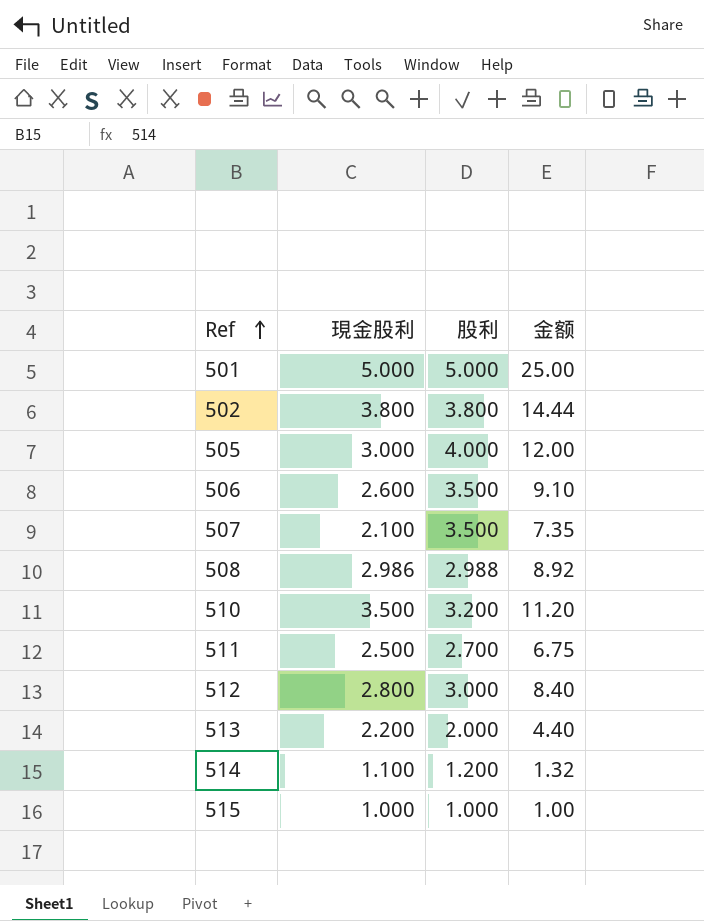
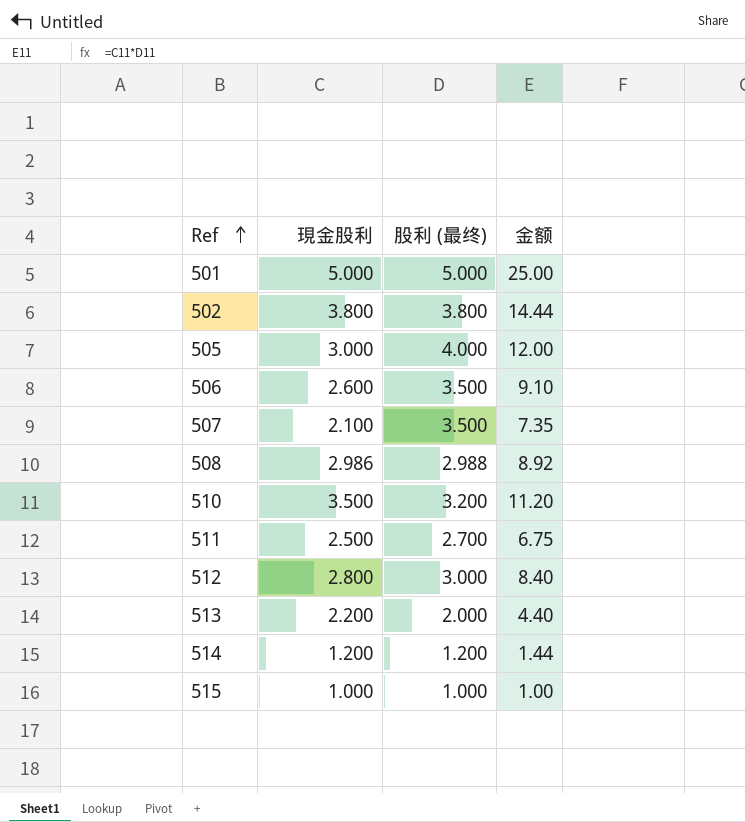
column name: 股利 -> 股利 (最终)
514 | 現金股利: 1.100 -> 1.200
514 | 金额: 1.32 -> 1.44

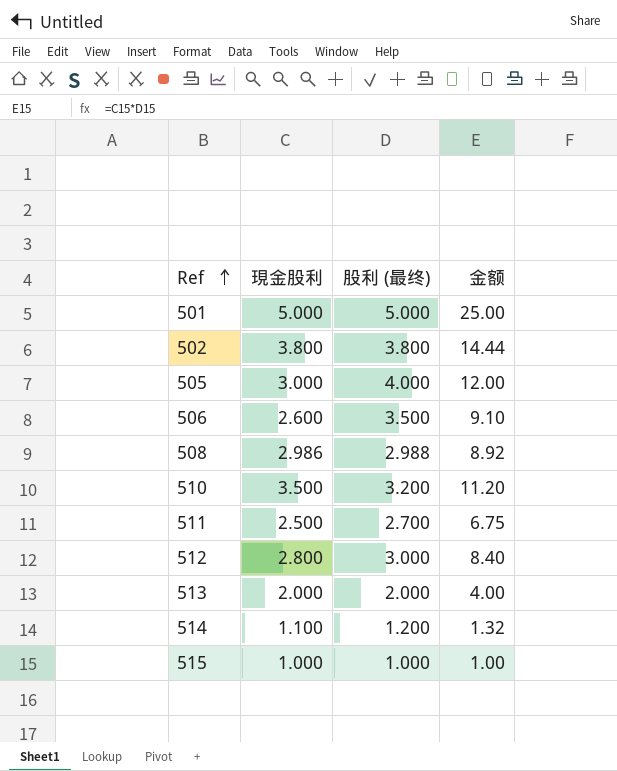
row 507: 2.100 | 3.500 | 7.35 -> none
513 | 現金股利: 2.200 -> 2.000
513 | 金额: 4.40 -> 4.00
514 | 現金股利: 1.200 -> 1.100
514 | 金额: 1.44 -> 1.32

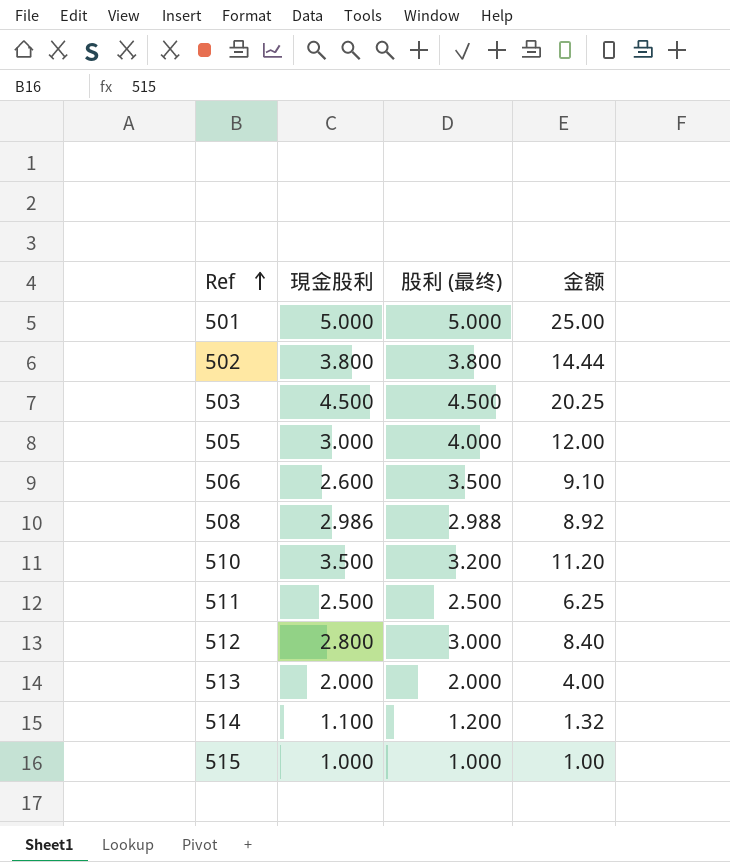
row 503: none -> 4.500 | 4.500 | 20.25
511 | 股利 (最终): 2.700 -> 2.500
511 | 金额: 6.75 -> 6.25

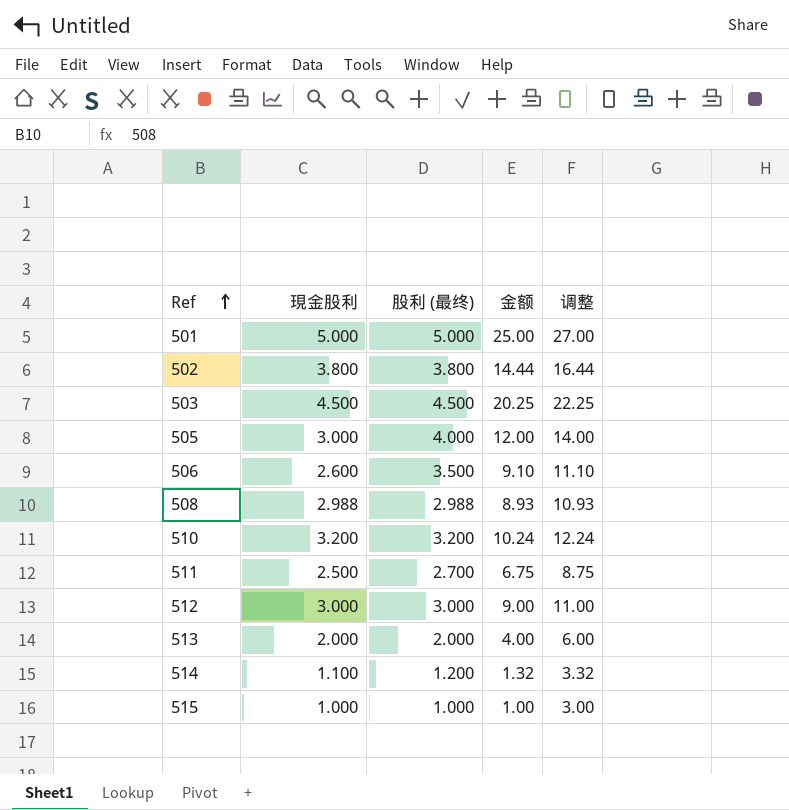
column 调整 | formula: none -> [金额] + 2
508 | 現金股利: 2.986 -> 2.988
508 | 金额: 8.92 -> 8.93
510 | 現金股利: 3.500 -> 3.200
510 | 金额: 11.20 -> 10.24
511 | 股利 (最终): 2.500 -> 2.700
511 | 金额: 6.25 -> 6.75
512 | 現金股利: 2.800 -> 3.000
512 | 金额: 8.40 -> 9.00

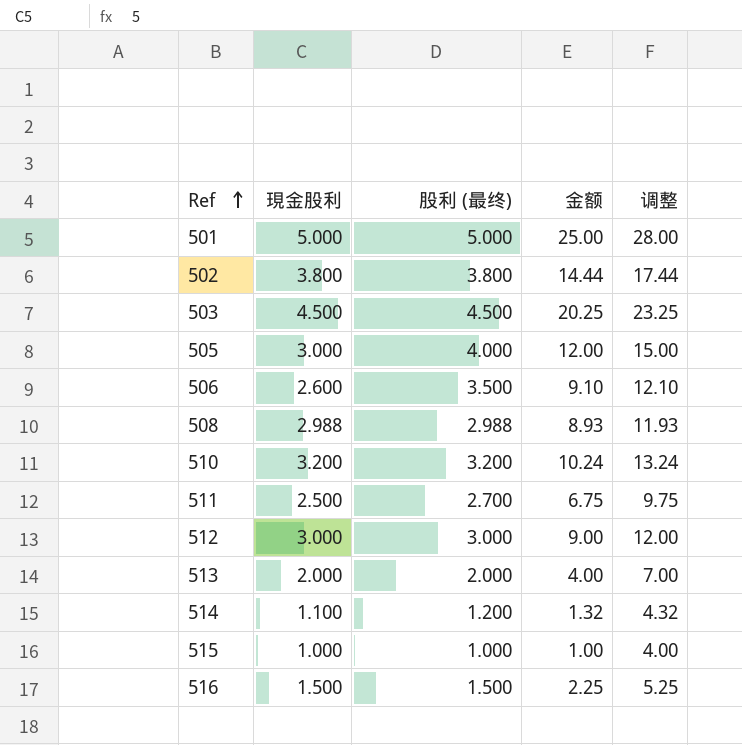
column 调整 | formula: [金额] + 2 -> [金额] + 3
row 516: none -> 1.500 | 1.500 | 2.25 | 5.25

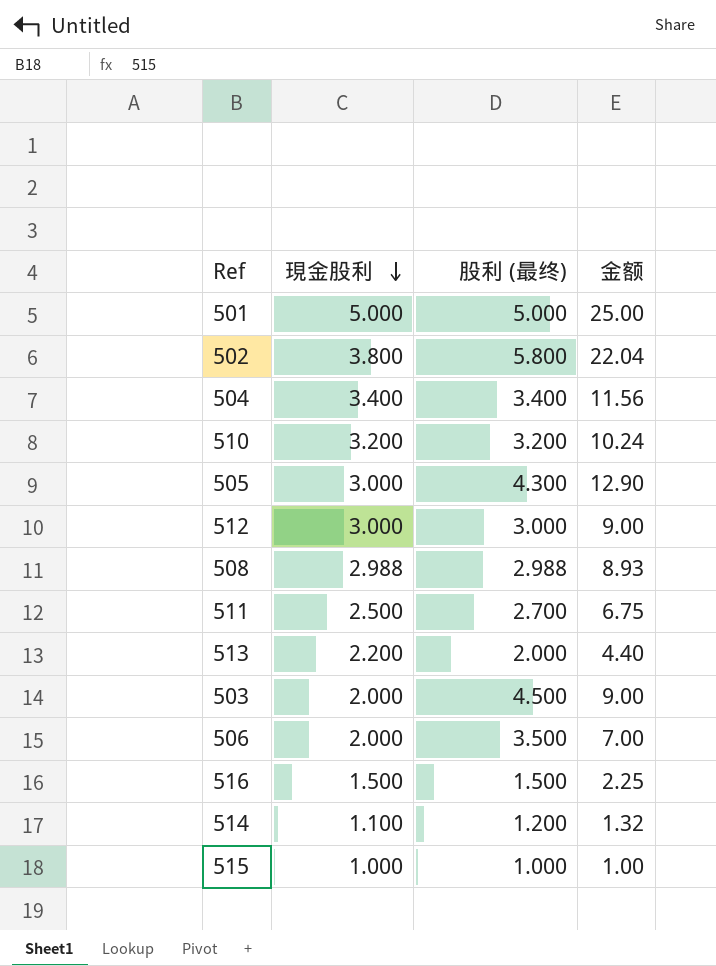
row order: Ref ascending -> 現金股利 descending
column 调整 | formula: [金额] + 3 -> none
502 | 股利 (最终): 3.800 -> 5.800
502 | 金额: 14.44 -> 22.04
row 504: none -> 3.400 | 3.400 | 11.56
505 | 股利 (最终): 4.000 -> 4.300
505 | 金额: 12.00 -> 12.90
513 | 現金股利: 2.000 -> 2.200
513 | 金额: 4.00 -> 4.40
503 | 現金股利: 4.500 -> 2.000
503 | 金额: 20.25 -> 9.00
506 | 現金股利: 2.600 -> 2.000
506 | 金额: 9.10 -> 7.00

